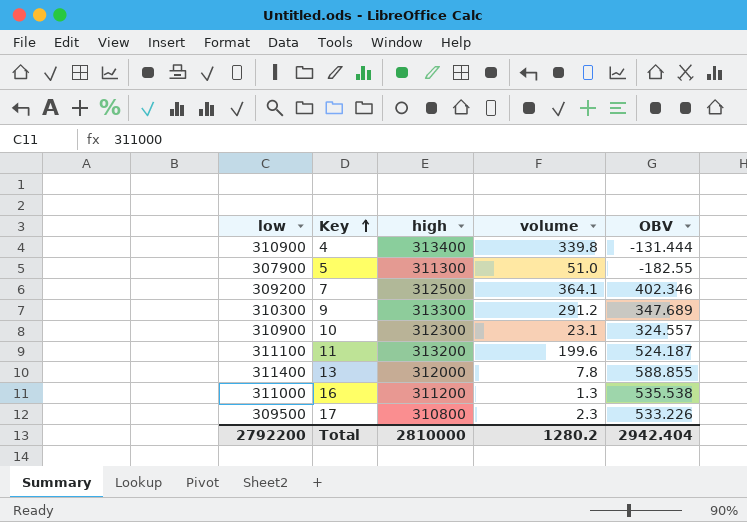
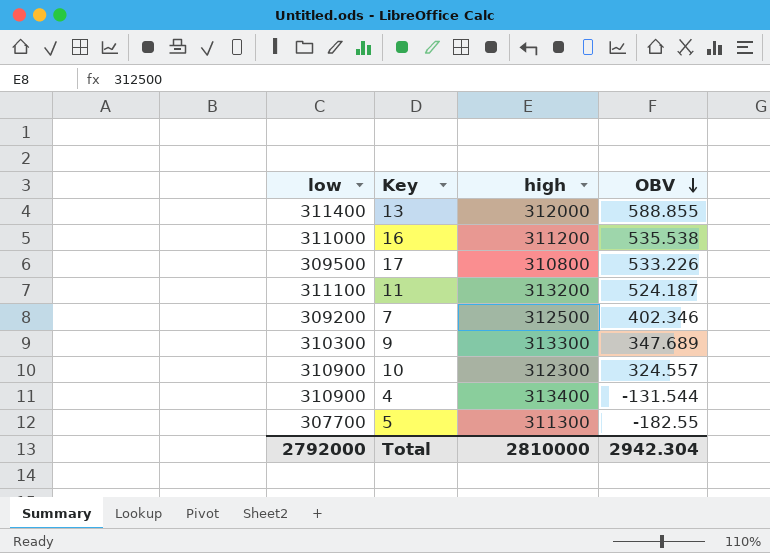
row order: Key ascending -> OBV descending
column volume | position: 4 -> none
4 | OBV: -131.444 -> -131.544
5 | low: 307900 -> 307700
Total | low: 2792200 -> 2792000
Total | OBV: 2942.404 -> 2942.304

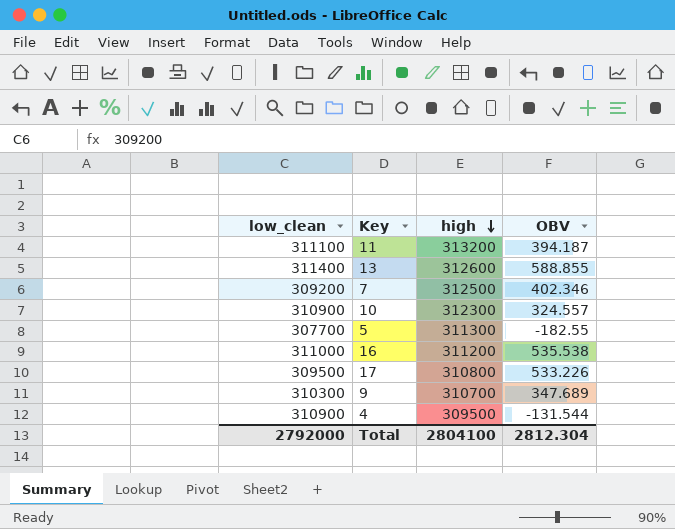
row order: OBV descending -> high descending
column name: low -> low_clean
11 | OBV: 524.187 -> 394.187
13 | high: 312000 -> 312600
9 | high: 313300 -> 310700
4 | high: 313400 -> 309500
Total | high: 2810000 -> 2804100
Total | OBV: 2942.304 -> 2812.304

